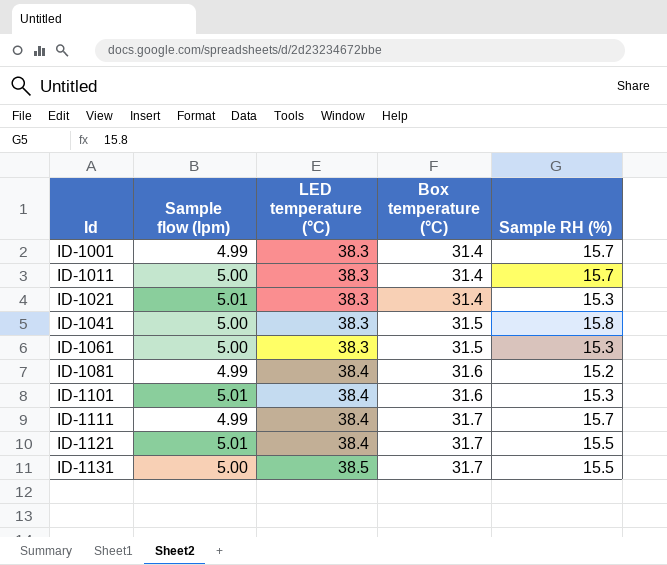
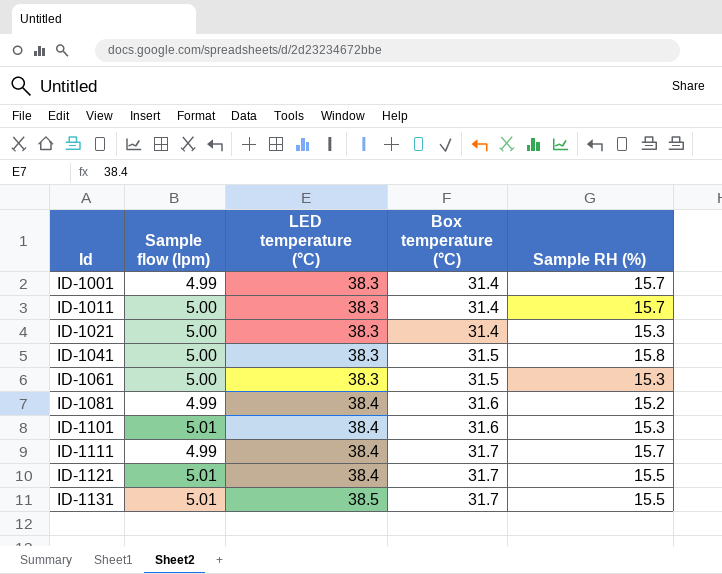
ID-1021 | Sample flow (lpm): 5.01 -> 5.00
ID-1131 | Sample flow (lpm): 5.00 -> 5.01

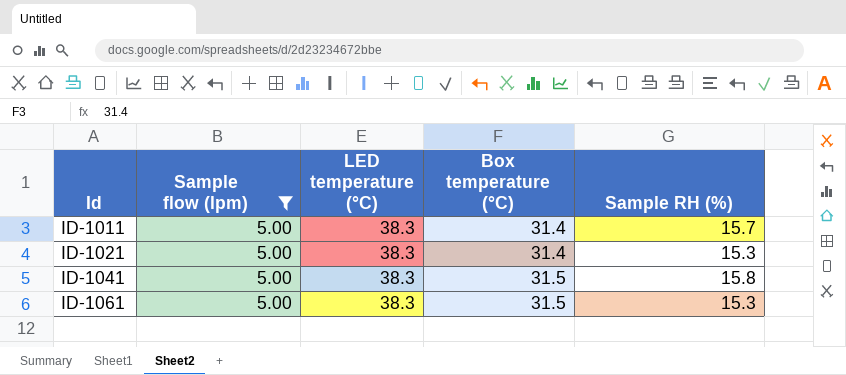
filter: none -> Sample flow (lpm) = 5.00

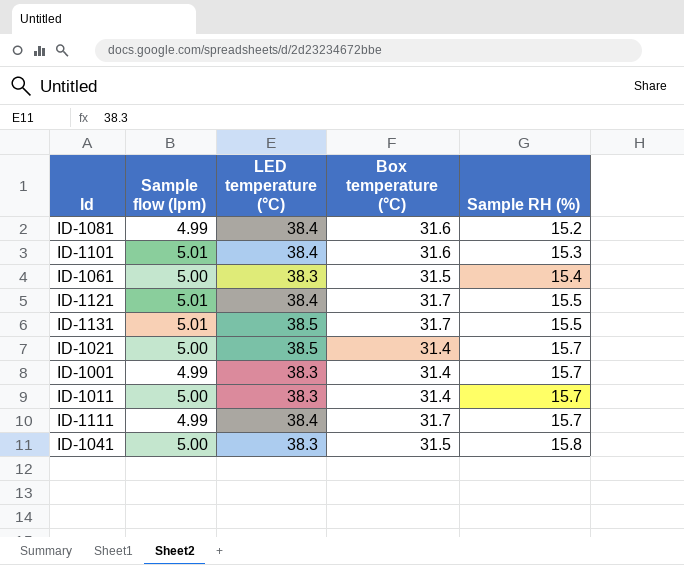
filter: Sample flow (lpm) = 5.00 -> none
row order: Id ascending -> Sample RH (%) ascending
ID-1061 | Sample RH (%): 15.3 -> 15.4
ID-1021 | LED temperature (°C): 38.3 -> 38.5
ID-1021 | Sample RH (%): 15.3 -> 15.7

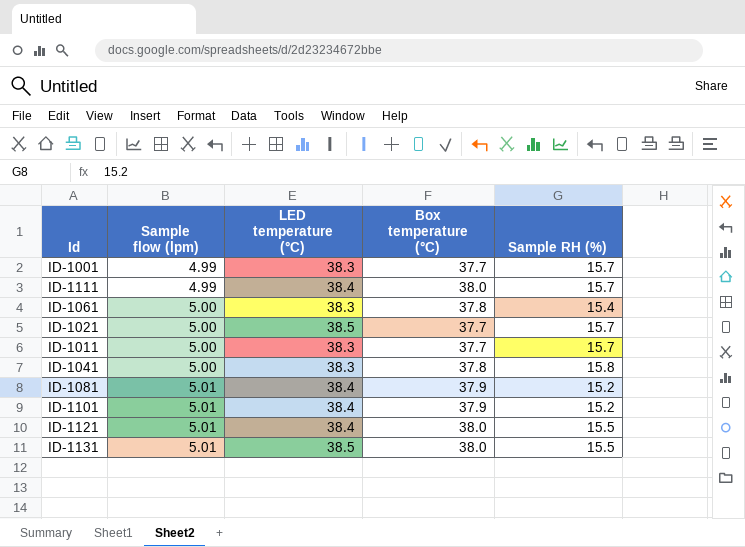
row order: Sample RH (%) ascending -> Sample flow (lpm) ascending
ID-1001 | Box temperature (°C): 31.4 -> 37.7
ID-1111 | Box temperature (°C): 31.7 -> 38.0
ID-1061 | Box temperature (°C): 31.5 -> 37.8
ID-1021 | Box temperature (°C): 31.4 -> 37.7
ID-1011 | Box temperature (°C): 31.4 -> 37.7
ID-1041 | Box temperature (°C): 31.5 -> 37.8
ID-1081 | Sample flow (lpm): 4.99 -> 5.01
ID-1081 | Box temperature (°C): 31.6 -> 37.9
ID-1101 | Box temperature (°C): 31.6 -> 37.9
ID-1101 | Sample RH (%): 15.3 -> 15.2
ID-1121 | Box temperature (°C): 31.7 -> 38.0
ID-1131 | Box temperature (°C): 31.7 -> 38.0

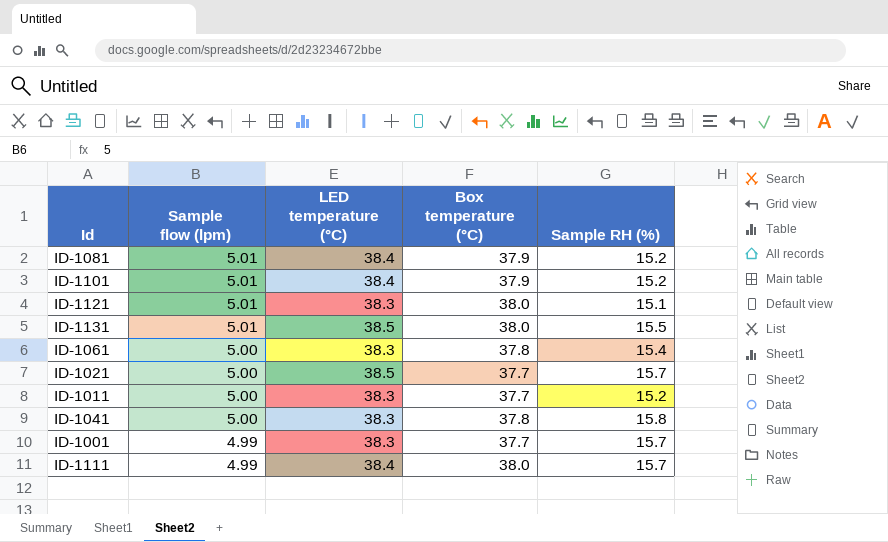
row order: Sample flow (lpm) ascending -> Sample flow (lpm) descending
ID-1121 | LED temperature (°C): 38.4 -> 38.3
ID-1121 | Sample RH (%): 15.5 -> 15.1
ID-1011 | Sample RH (%): 15.7 -> 15.2

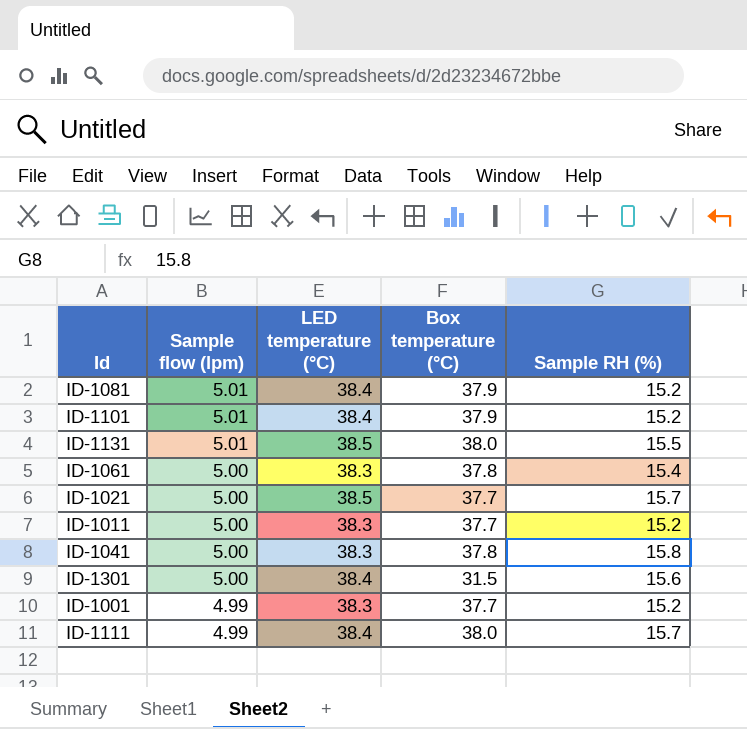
row ID-1121: 5.01 | 38.3 | 38.0 | 15.1 -> none
row ID-1301: none -> 5.00 | 38.4 | 31.5 | 15.6
ID-1001 | Sample RH (%): 15.7 -> 15.2

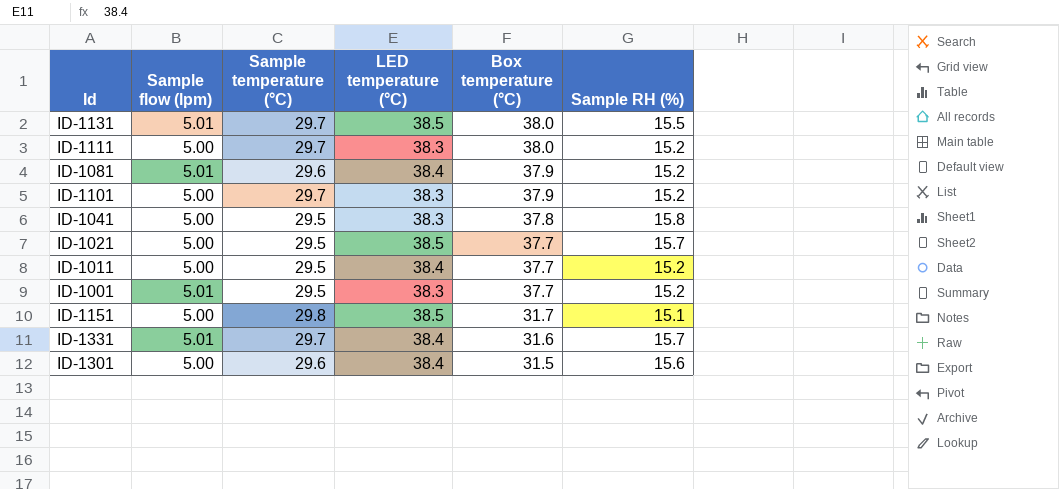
row order: Sample flow (lpm) descending -> Box temperature (°C) descending
column Sample temperature (°C) | position: none -> 3
row ID-1061: 5.00 | 38.3 | 37.8 | 15.4 -> none
ID-1111 | Sample flow (lpm): 4.99 -> 5.00
ID-1111 | LED temperature (°C): 38.4 -> 38.3
ID-1111 | Sample RH (%): 15.7 -> 15.2
ID-1101 | Sample flow (lpm): 5.01 -> 5.00
ID-1101 | LED temperature (°C): 38.4 -> 38.3
ID-1011 | LED temperature (°C): 38.3 -> 38.4
ID-1001 | Sample flow (lpm): 4.99 -> 5.01
row ID-1151: none -> 5.00 | 29.8 | 38.5 | 31.7 | 15.1
row ID-1331: none -> 5.01 | 29.7 | 38.4 | 31.6 | 15.7

